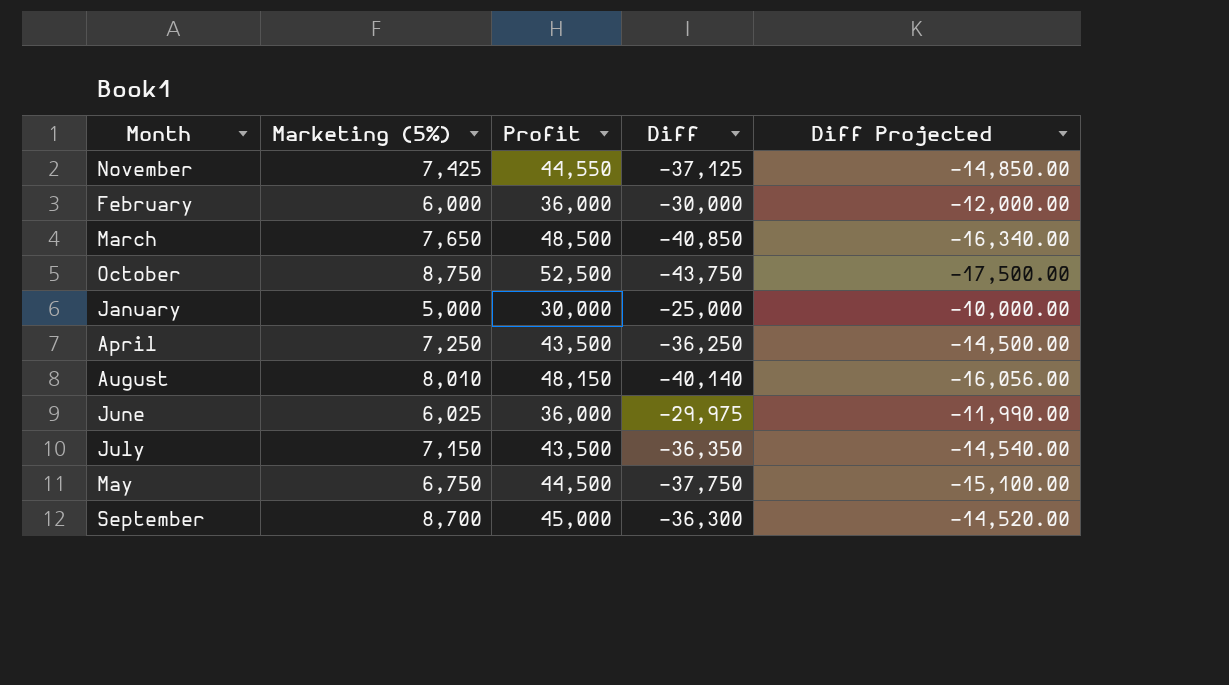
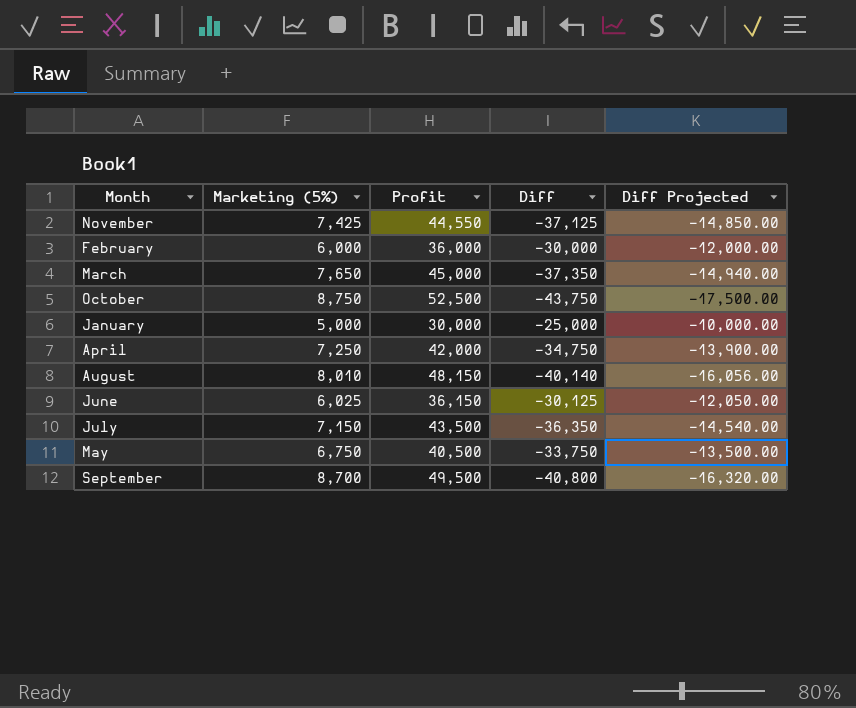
March | Profit: 48,500 -> 45,000
March | Diff: -40,850 -> -37,350
March | Diff Projected: -16,340.00 -> -14,940.00
April | Profit: 43,500 -> 42,000
April | Diff: -36,250 -> -34,750
April | Diff Projected: -14,500.00 -> -13,900.00
June | Profit: 36,000 -> 36,150
June | Diff: -29,975 -> -30,125
June | Diff Projected: -11,990.00 -> -12,050.00
May | Profit: 44,500 -> 40,500
May | Diff: -37,750 -> -33,750
May | Diff Projected: -15,100.00 -> -13,500.00
September | Profit: 45,000 -> 49,500
September | Diff: -36,300 -> -40,800
September | Diff Projected: -14,520.00 -> -16,320.00

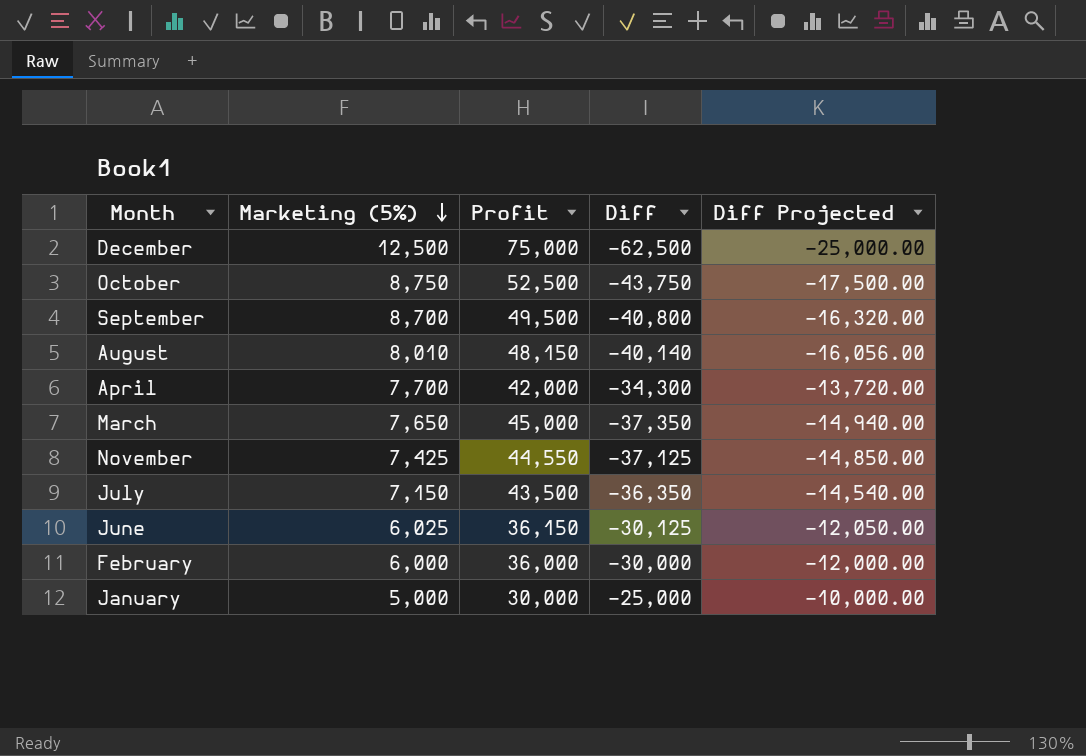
row order: none -> Marketing (5%) descending
row May: 6,750 | 40,500 | -33,750 | -13,500.00 -> none
row December: none -> 12,500 | 75,000 | -62,500 | -25,000.00
April | Marketing (5%): 7,250 -> 7,700
April | Diff: -34,750 -> -34,300
April | Diff Projected: -13,900.00 -> -13,720.00

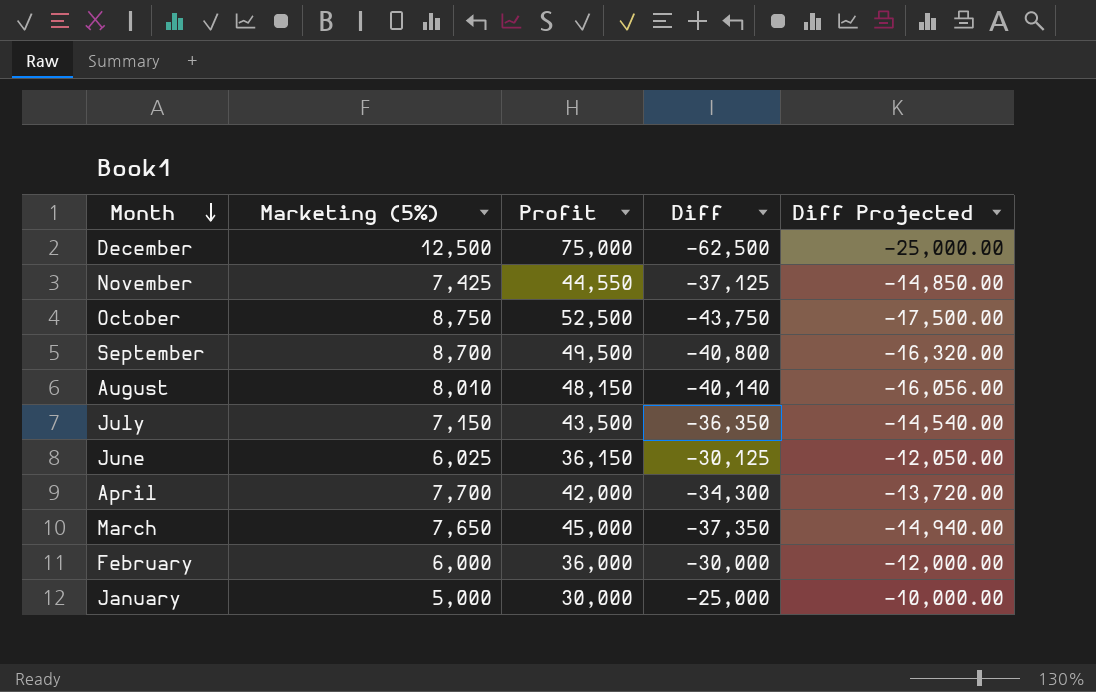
row order: Marketing (5%) descending -> Month descending

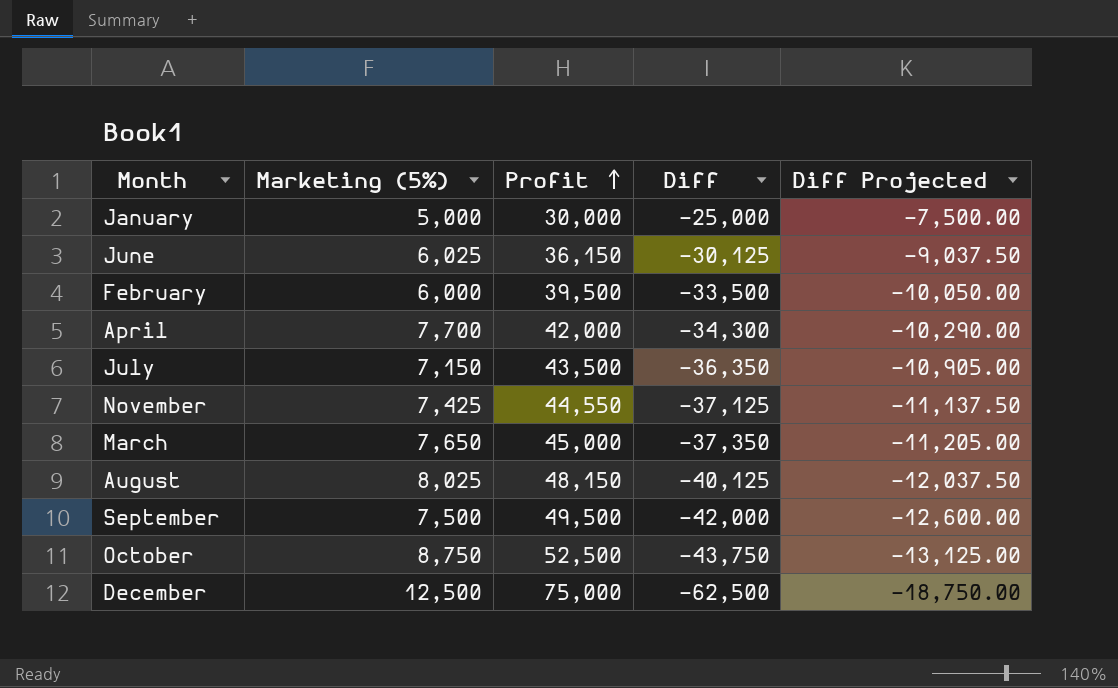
row order: Month descending -> Profit ascending
column Diff Projected | formula: [Diff] * 0.4 -> [Diff] * 0.3
February | Profit: 36,000 -> 39,500
February | Diff: -30,000 -> -33,500
August | Marketing (5%): 8,010 -> 8,025
August | Diff: -40,140 -> -40,125
September | Marketing (5%): 8,700 -> 7,500
September | Diff: -40,800 -> -42,000

